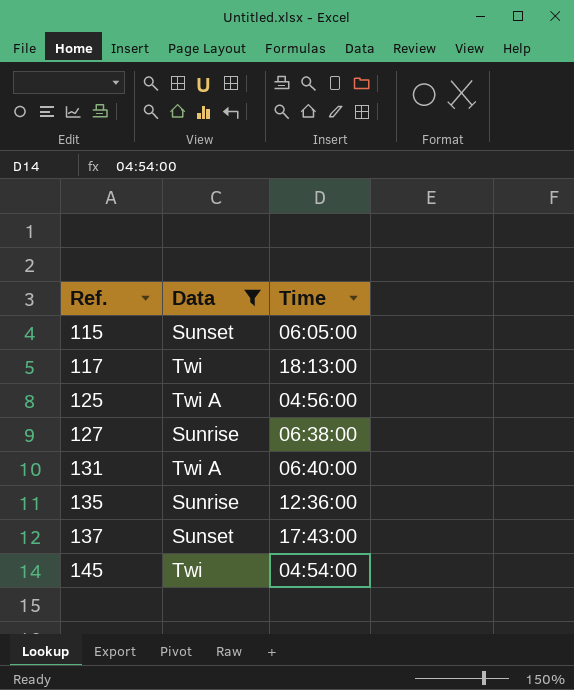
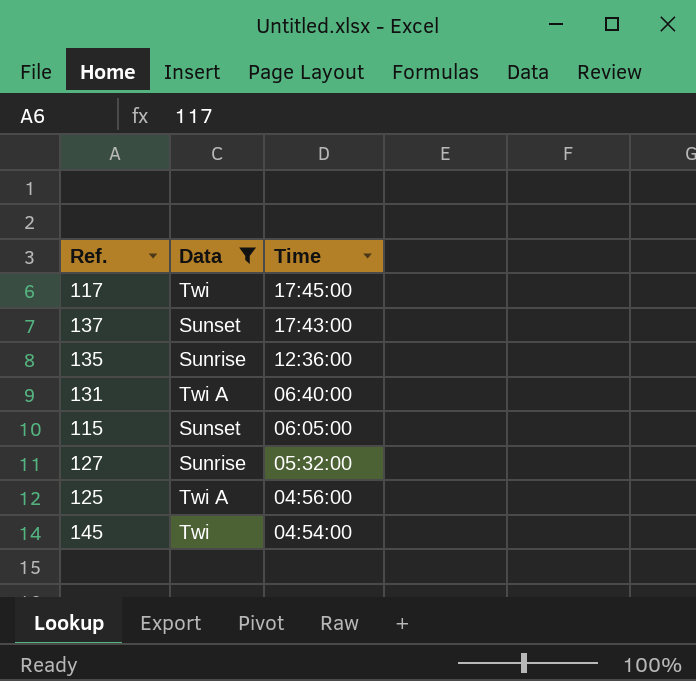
row order: Ref. ascending -> Time descending
117 | Time: 18:13:00 -> 17:45:00
127 | Time: 06:38:00 -> 05:32:00

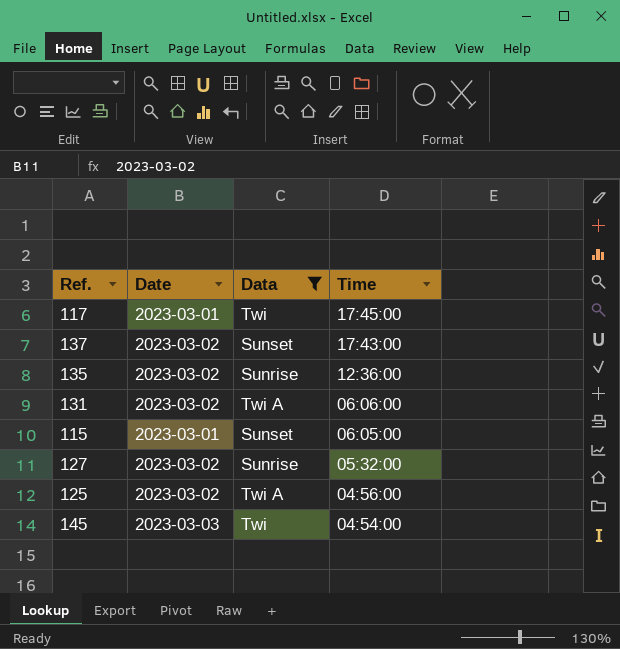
column Date | position: none -> 2
131 | Time: 06:40:00 -> 06:06:00

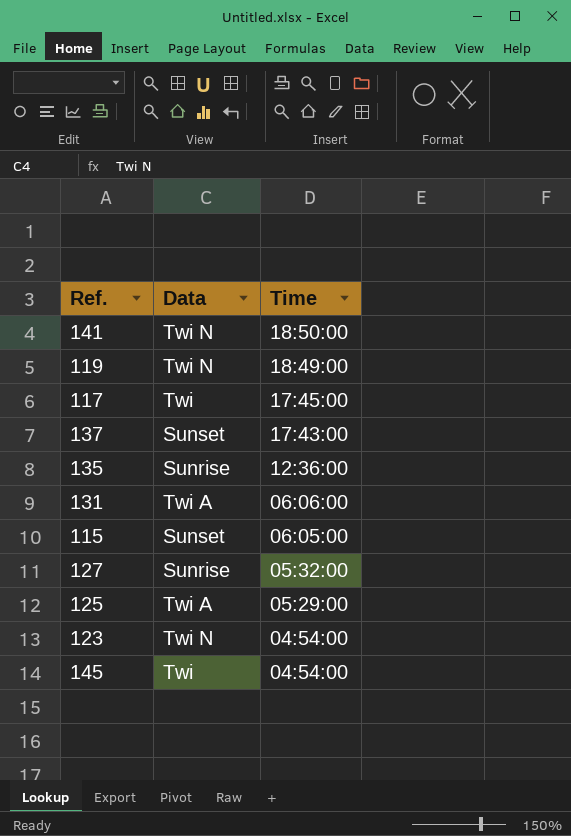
filter: Data != Twi N -> none
column Date | position: 2 -> none
125 | Time: 04:56:00 -> 05:29:00

